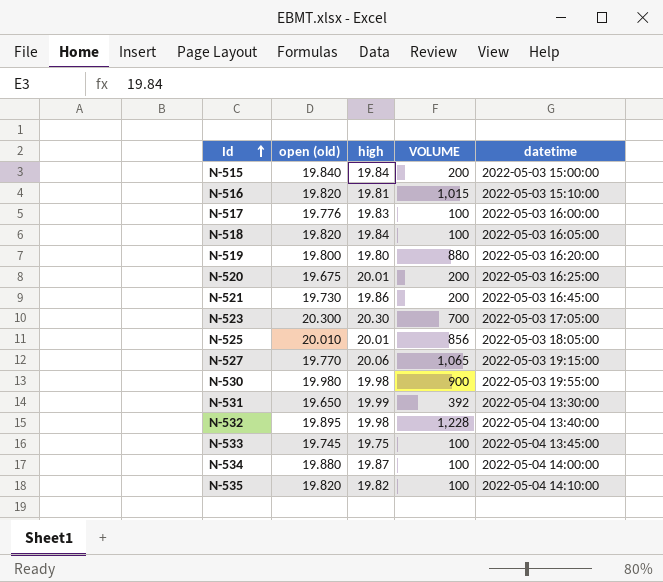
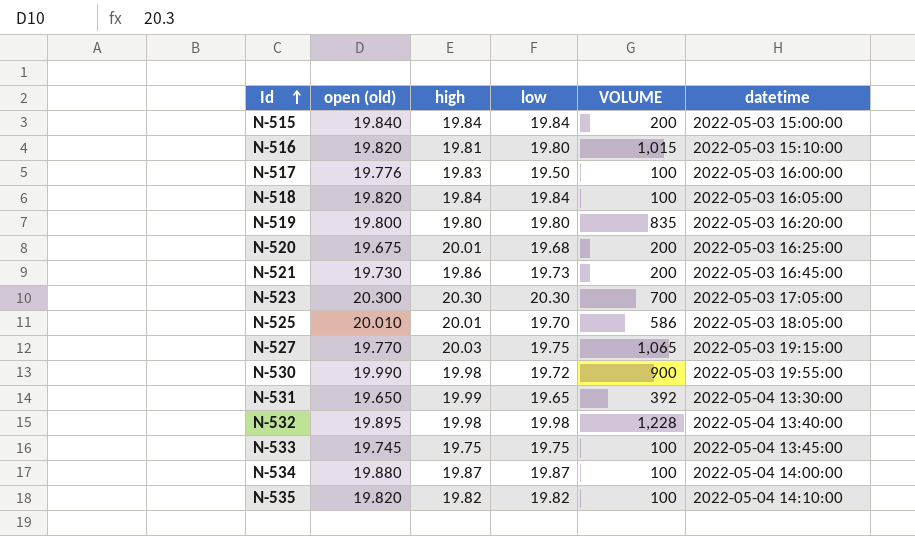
column low | position: none -> 4
N-519 | VOLUME: 880 -> 835
N-525 | VOLUME: 856 -> 586
N-527 | high: 20.06 -> 20.03
N-530 | open (old): 19.980 -> 19.990

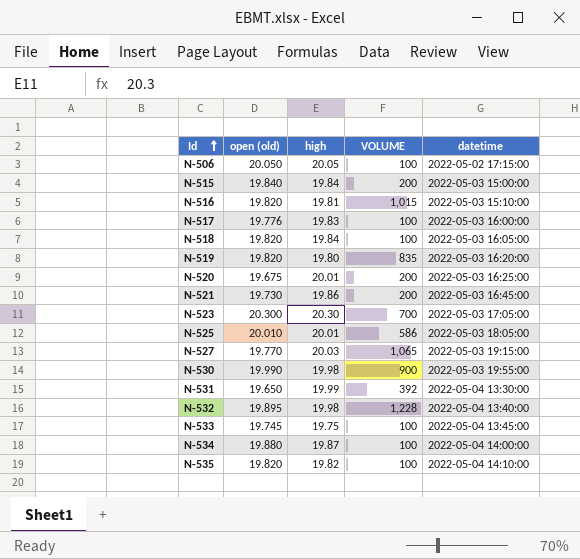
column low | position: 4 -> none
row N-506: none -> 20.050 | 20.05 | 100 | 2022-05-02 17:15:00
N-519 | open (old): 19.800 -> 19.820

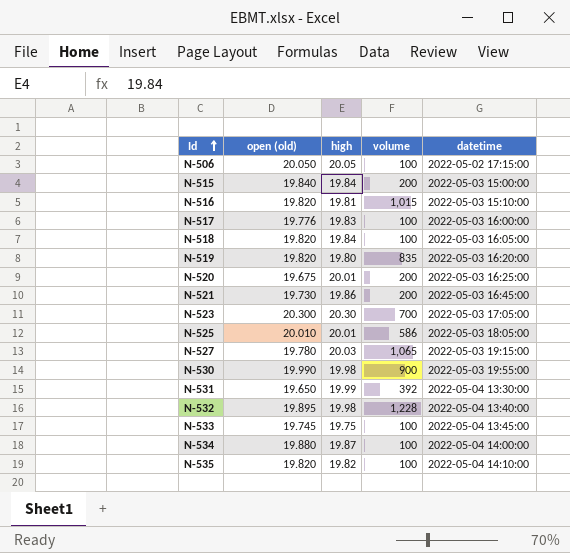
column name: VOLUME -> volume
N-527 | open (old): 19.770 -> 19.780

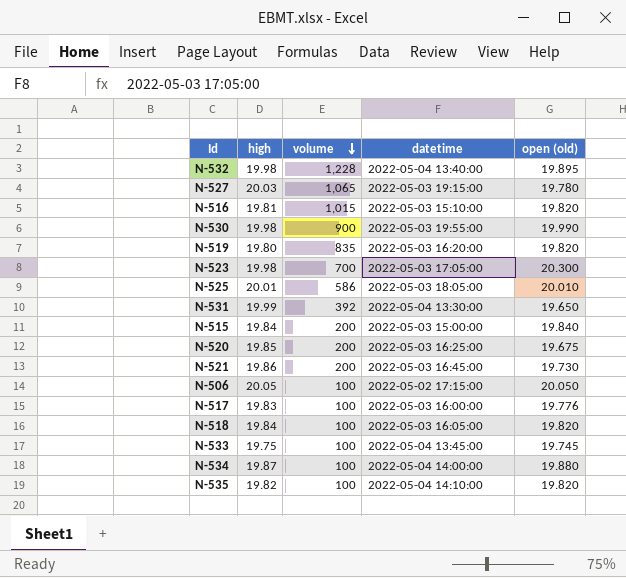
row order: Id ascending -> volume descending
column open (old) | position: 2 -> 5
N-523 | high: 20.30 -> 19.98
N-520 | high: 20.01 -> 19.85

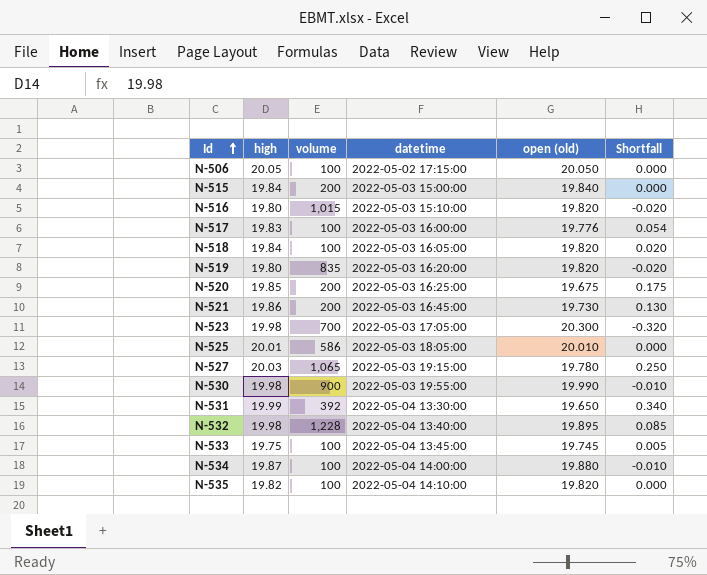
row order: volume descending -> Id ascending
column Shortfall | formula: none -> [high] - [open (old)]
N-516 | high: 19.81 -> 19.80

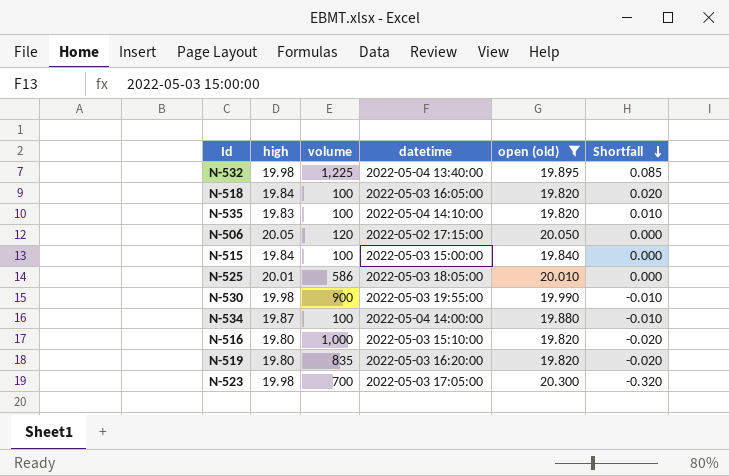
filter: none -> open (old) >= 19.820
row order: Id ascending -> Shortfall descending
N-532 | volume: 1,228 -> 1,225
N-535 | high: 19.82 -> 19.83
N-535 | Shortfall: 0.000 -> 0.010
N-506 | volume: 100 -> 120
N-515 | volume: 200 -> 100
N-516 | volume: 1,015 -> 1,000

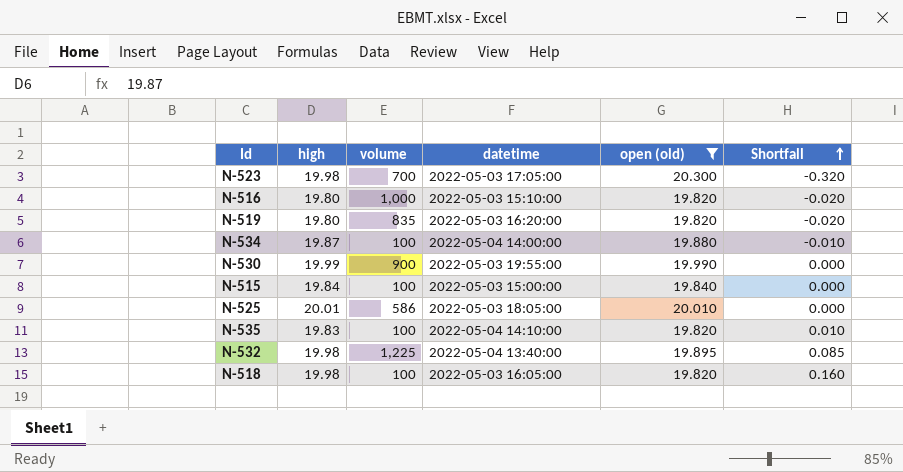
row order: Shortfall descending -> Shortfall ascending
row N-506: 20.05 | 120 | 2022-05-02 17:15:00 | 20.050 | 0.000 -> none
N-530 | high: 19.98 -> 19.99
N-530 | Shortfall: -0.010 -> 0.000
N-518 | high: 19.84 -> 19.98
N-518 | Shortfall: 0.020 -> 0.160

